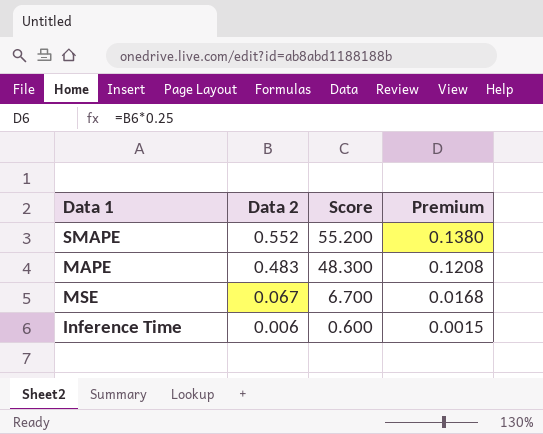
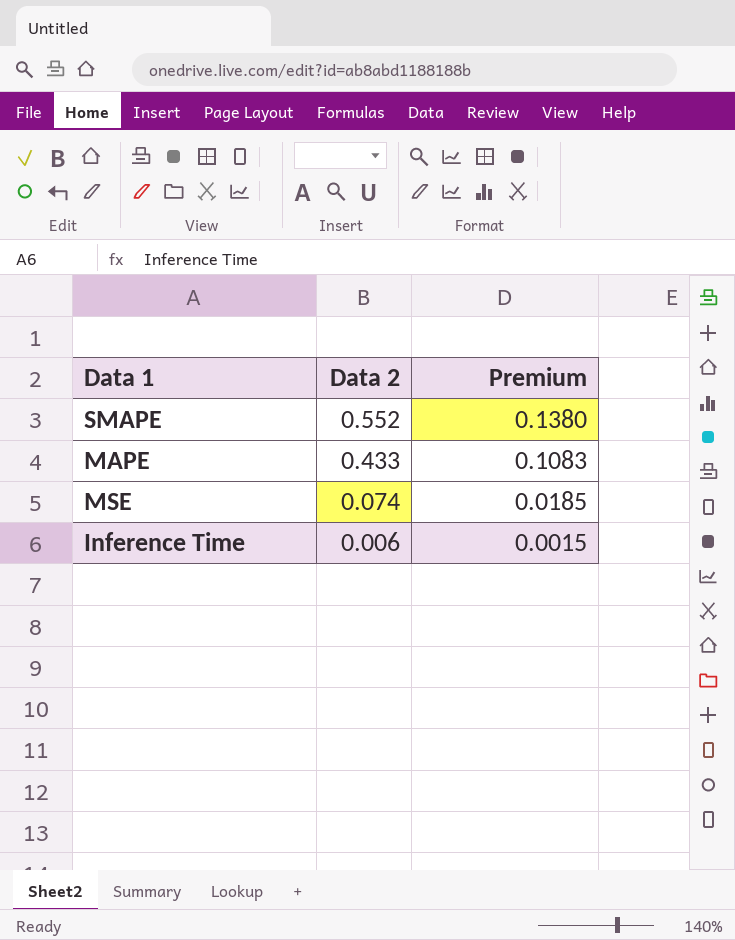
column Score | formula: [Data 2] * 100 -> none
MAPE | Data 2: 0.483 -> 0.433
MAPE | Premium: 0.1208 -> 0.1083
MSE | Data 2: 0.067 -> 0.074
MSE | Premium: 0.0168 -> 0.0185

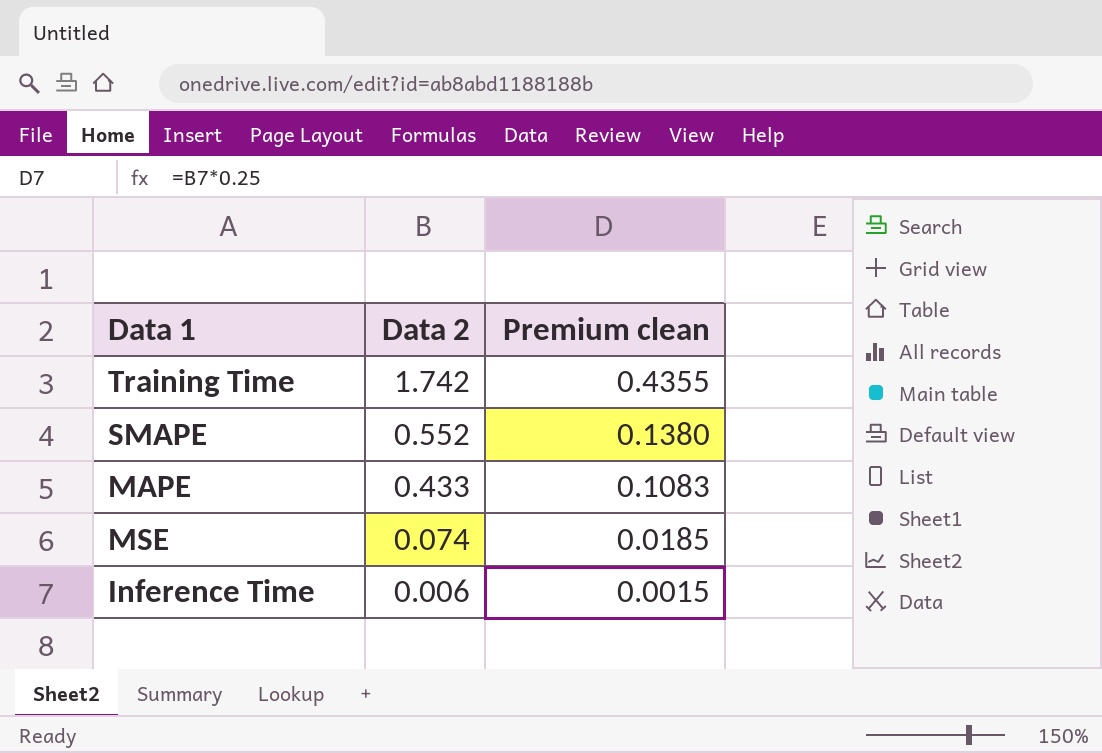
column name: Premium -> Premium clean
row Training Time: none -> 1.742 | 0.4355

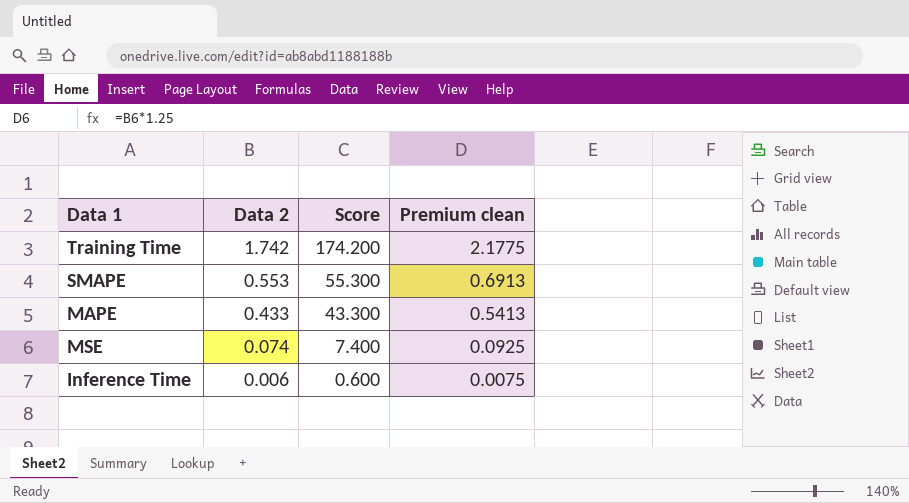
column Score | formula: none -> [Data 2] * 100
column Premium clean | formula: [Data 2] * 0.25 -> [Data 2] * 1.25
SMAPE | Data 2: 0.552 -> 0.553

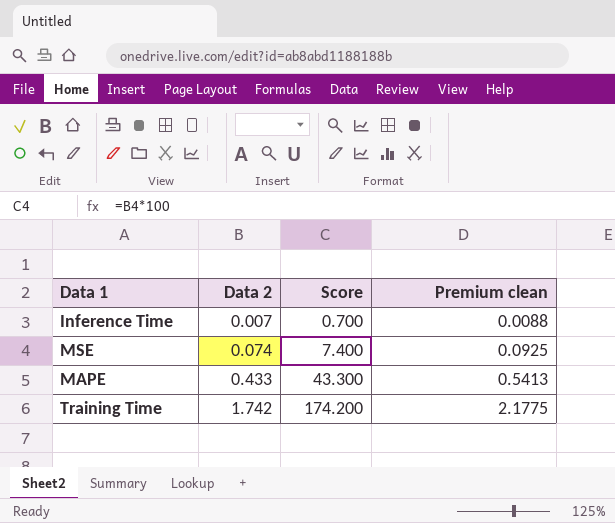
row order: Data 2 descending -> Data 2 ascending
row SMAPE: 0.553 | 55.300 | 0.6913 -> none
Inference Time | Data 2: 0.006 -> 0.007
Inference Time | Score: 0.600 -> 0.700
Inference Time | Premium clean: 0.0075 -> 0.0088

